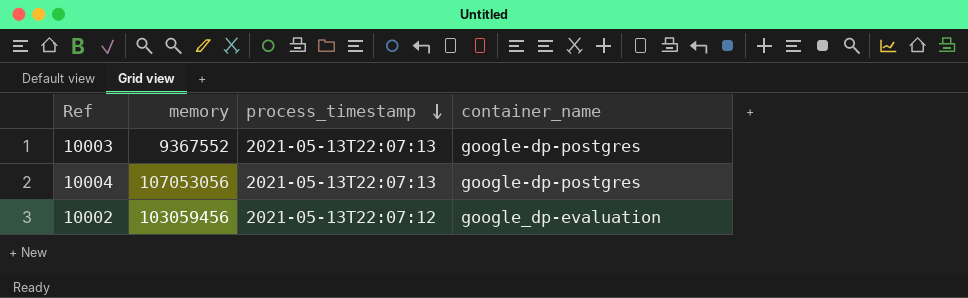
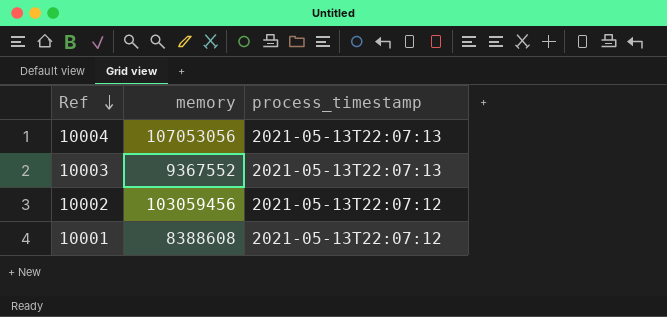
row order: process_timestamp descending -> Ref descending
column container_name | position: 4 -> none
row 10001: none -> 8388608 | 2021-05-13T22:07:12

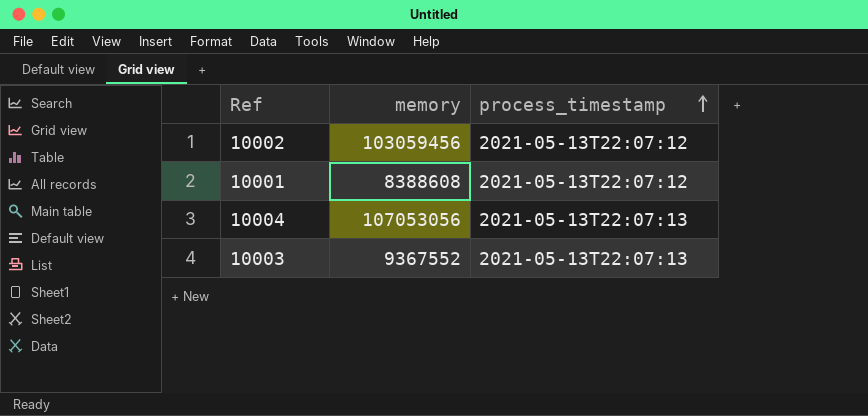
row order: Ref descending -> process_timestamp ascending

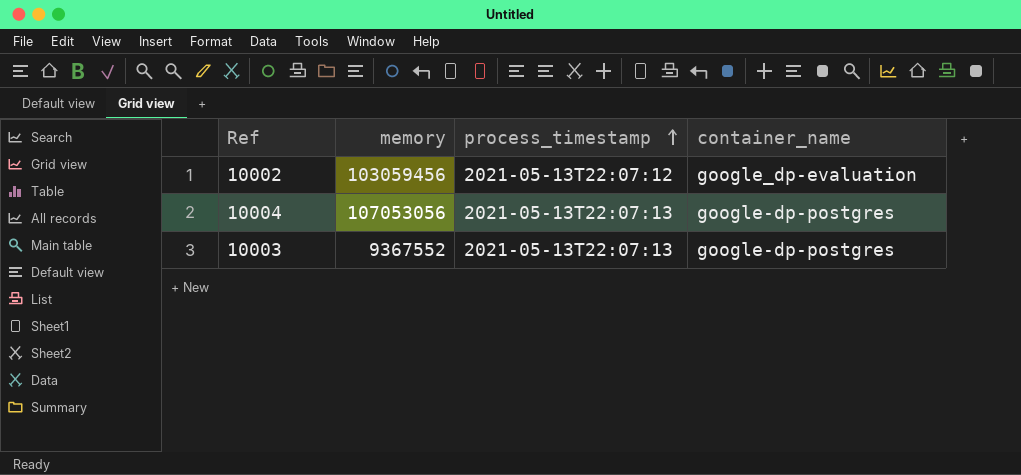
column container_name | position: none -> 4
row 10001: 8388608 | 2021-05-13T22:07:12 -> none

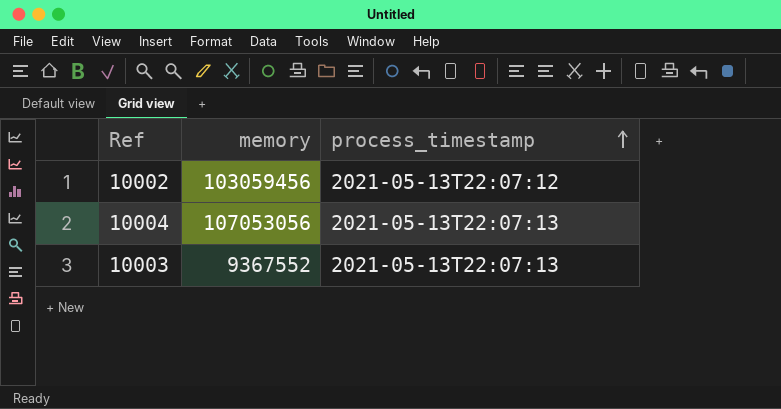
column container_name | position: 4 -> none

